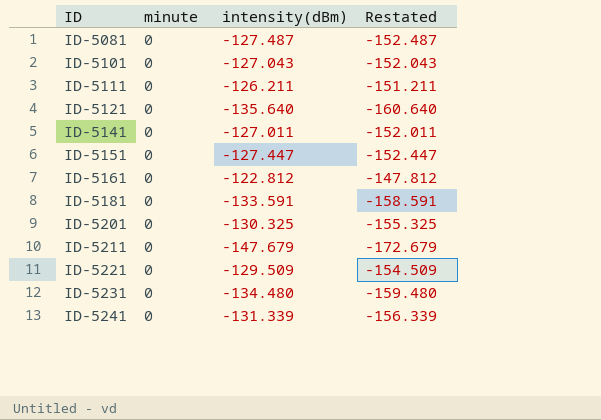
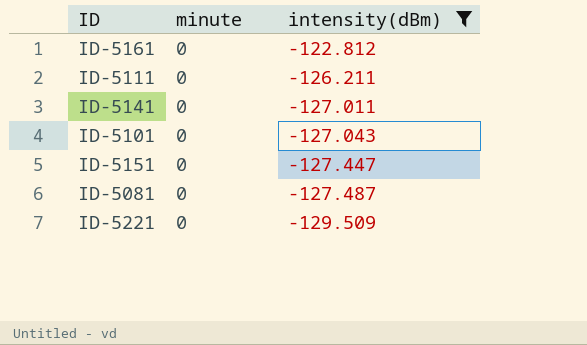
filter: none -> intensity(dBm) >= -129.509
row order: ID ascending -> intensity(dBm) descending
column Restated | formula: [intensity(dBm)] - 25 -> none

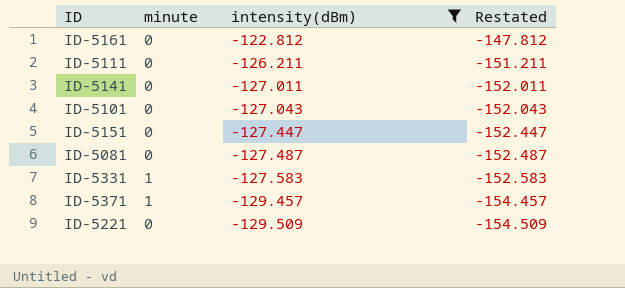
column Restated | formula: none -> [intensity(dBm)] - 25
row ID-5331: none -> 1 | -127.583 | -152.583
row ID-5371: none -> 1 | -129.457 | -154.457

